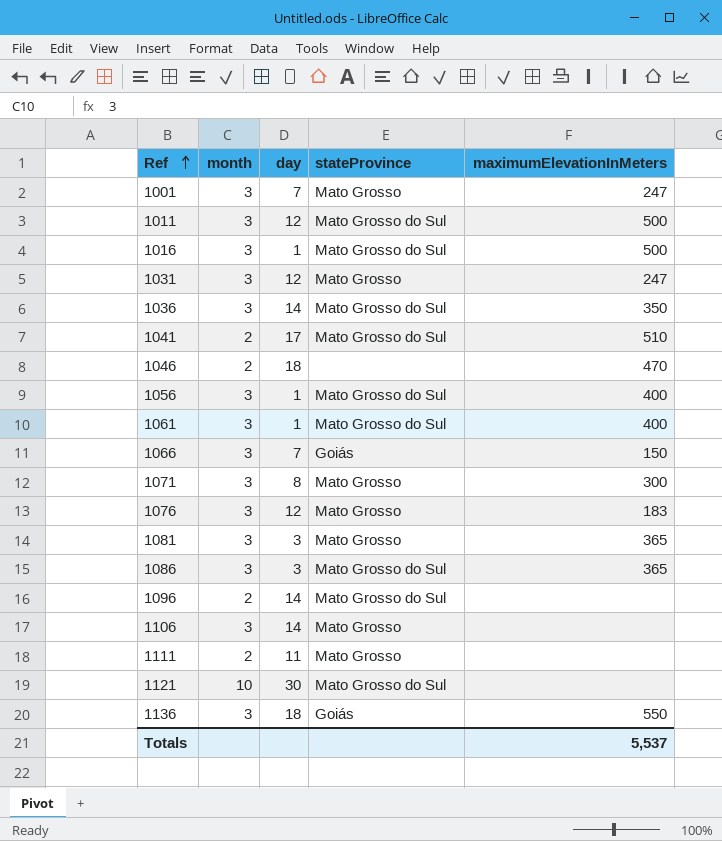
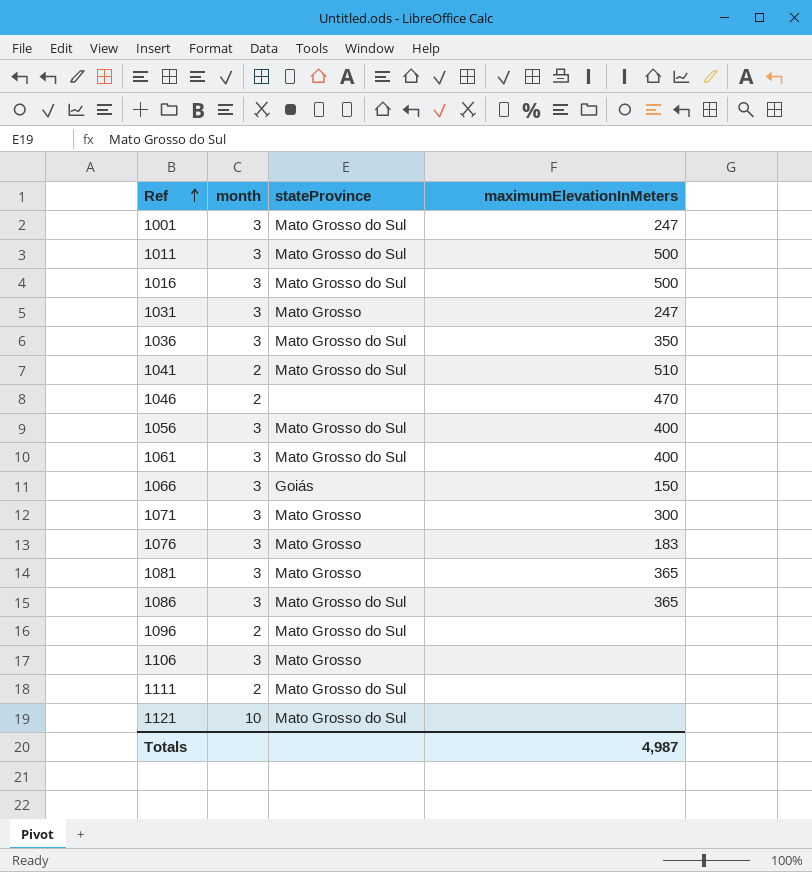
column day | position: 3 -> none
row 1136: 3 | 18 | Goiás | 550 -> none
1001 | stateProvince: Mato Grosso -> Mato Grosso do Sul
1111 | stateProvince: Mato Grosso -> Mato Grosso do Sul
Totals | maximumElevationInMeters: 5,537 -> 4,987

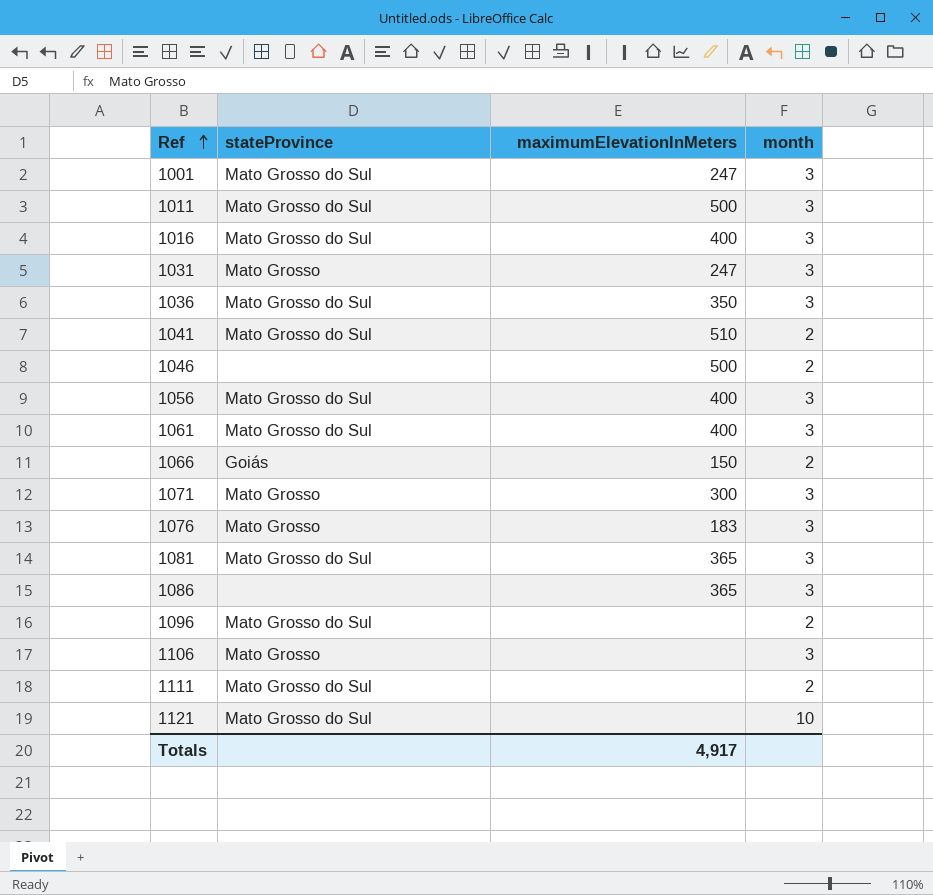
column month | position: 2 -> 4
1016 | maximumElevationInMeters: 500 -> 400
1046 | maximumElevationInMeters: 470 -> 500
1066 | month: 3 -> 2
1081 | stateProvince: Mato Grosso -> Mato Grosso do Sul
1086 | stateProvince: Mato Grosso do Sul -> none
Totals | maximumElevationInMeters: 4,987 -> 4,917

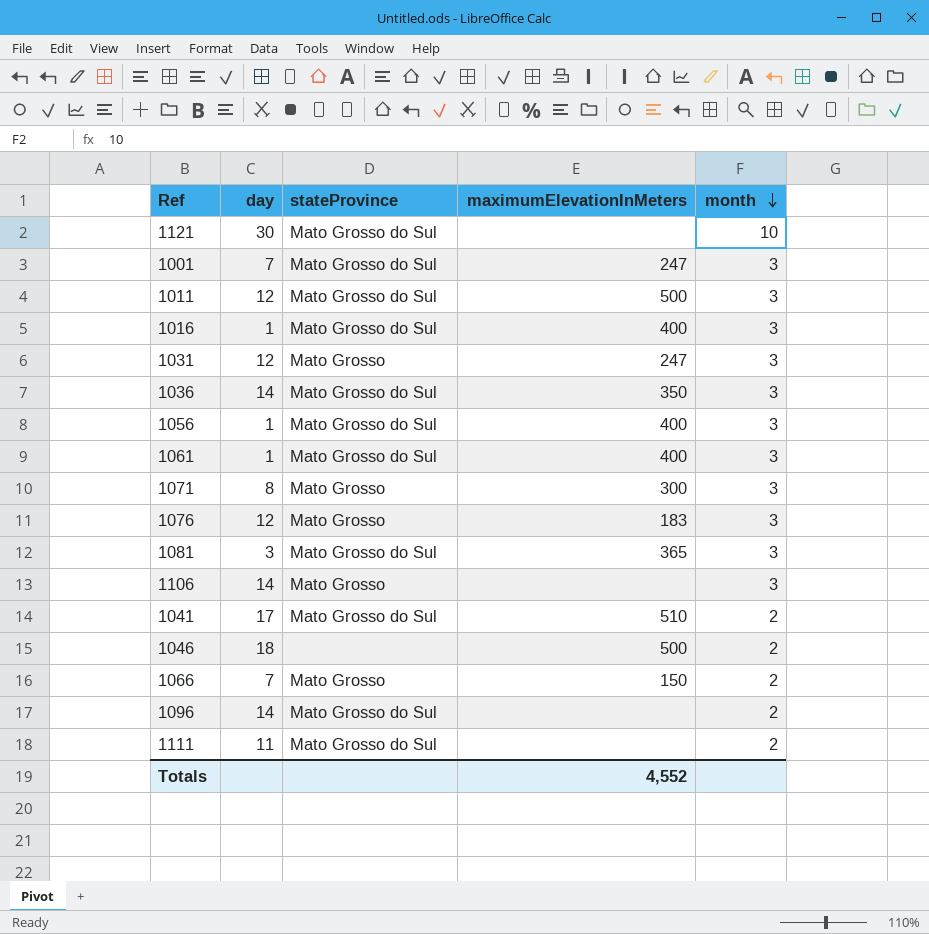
row order: Ref ascending -> month descending
column day | position: none -> 2
row 1086: none | 365 | 3 -> none
1066 | stateProvince: Goiás -> Mato Grosso
Totals | maximumElevationInMeters: 4,917 -> 4,552

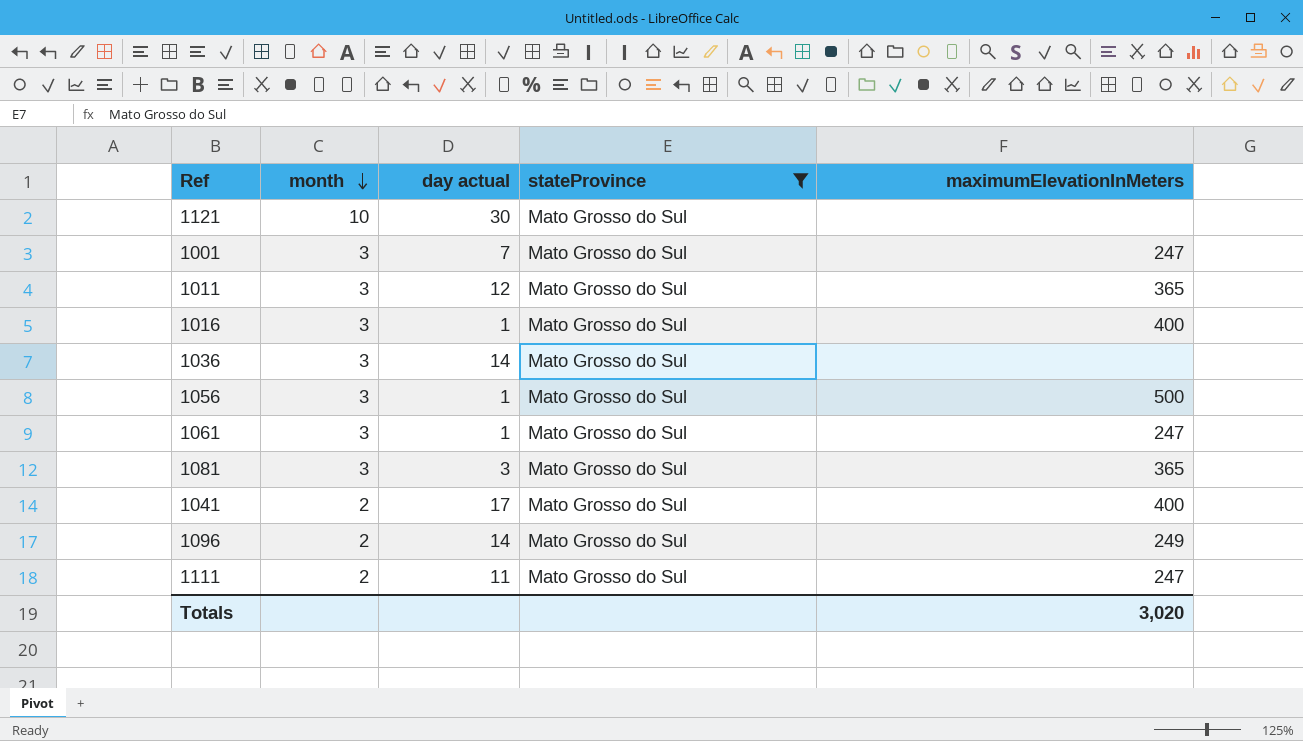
filter: none -> stateProvince = Mato Grosso do Sul
column month | position: 5 -> 2
column name: day -> day actual
1011 | maximumElevationInMeters: 500 -> 365
1036 | maximumElevationInMeters: 350 -> none
1056 | maximumElevationInMeters: 400 -> 500
1061 | maximumElevationInMeters: 400 -> 247
1041 | maximumElevationInMeters: 510 -> 400
1096 | maximumElevationInMeters: none -> 249
1111 | maximumElevationInMeters: none -> 247
Totals | maximumElevationInMeters: 4,552 -> 3,020

